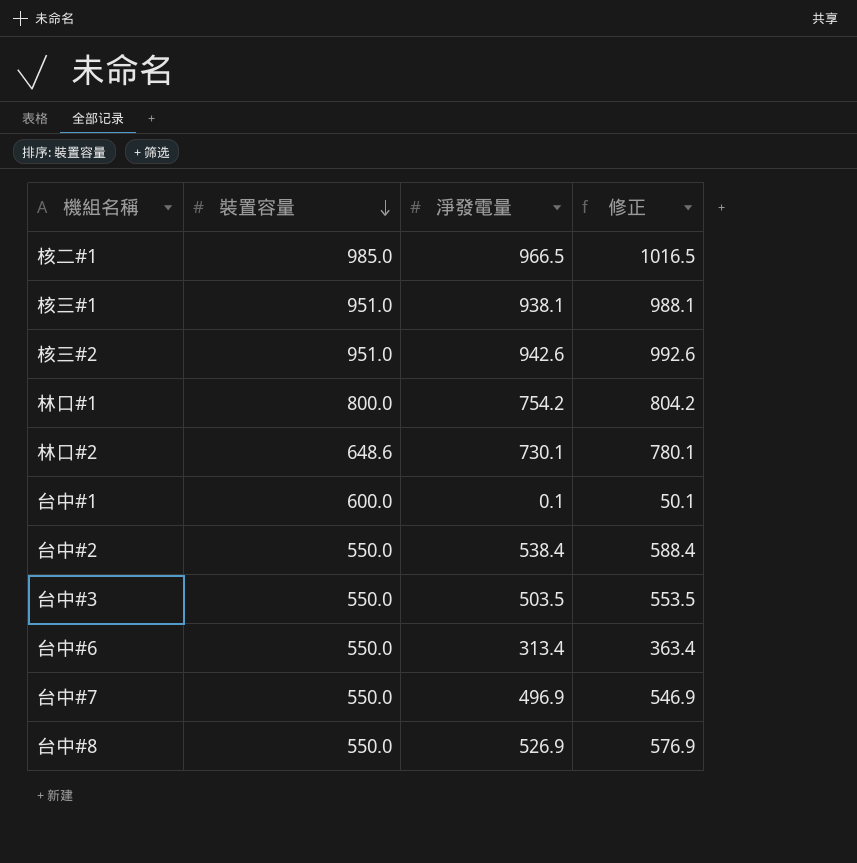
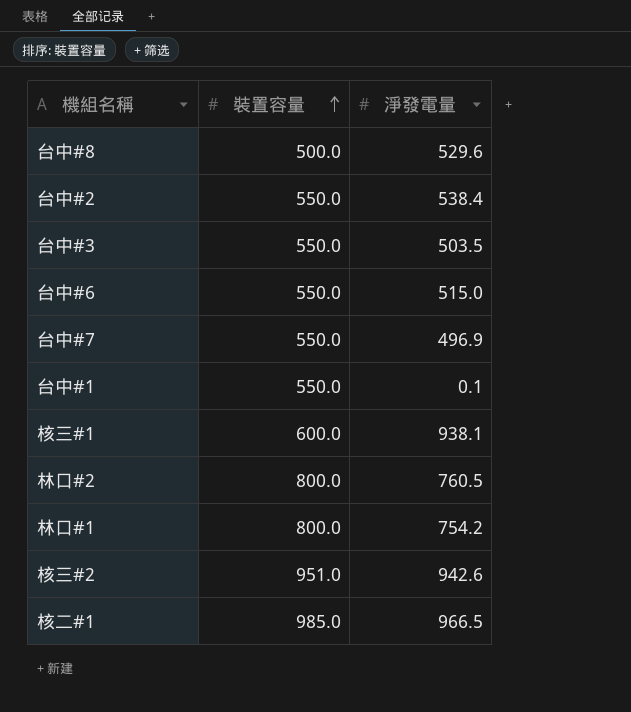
row order: 裝置容量 descending -> 裝置容量 ascending
column 修正 | formula: [淨發電量] + 50 -> none
台中#8 | 裝置容量: 550.0 -> 500.0
台中#8 | 淨發電量: 526.9 -> 529.6
台中#6 | 淨發電量: 313.4 -> 515.0
台中#1 | 裝置容量: 600.0 -> 550.0
核三#1 | 裝置容量: 951.0 -> 600.0
林口#2 | 裝置容量: 648.6 -> 800.0
林口#2 | 淨發電量: 730.1 -> 760.5

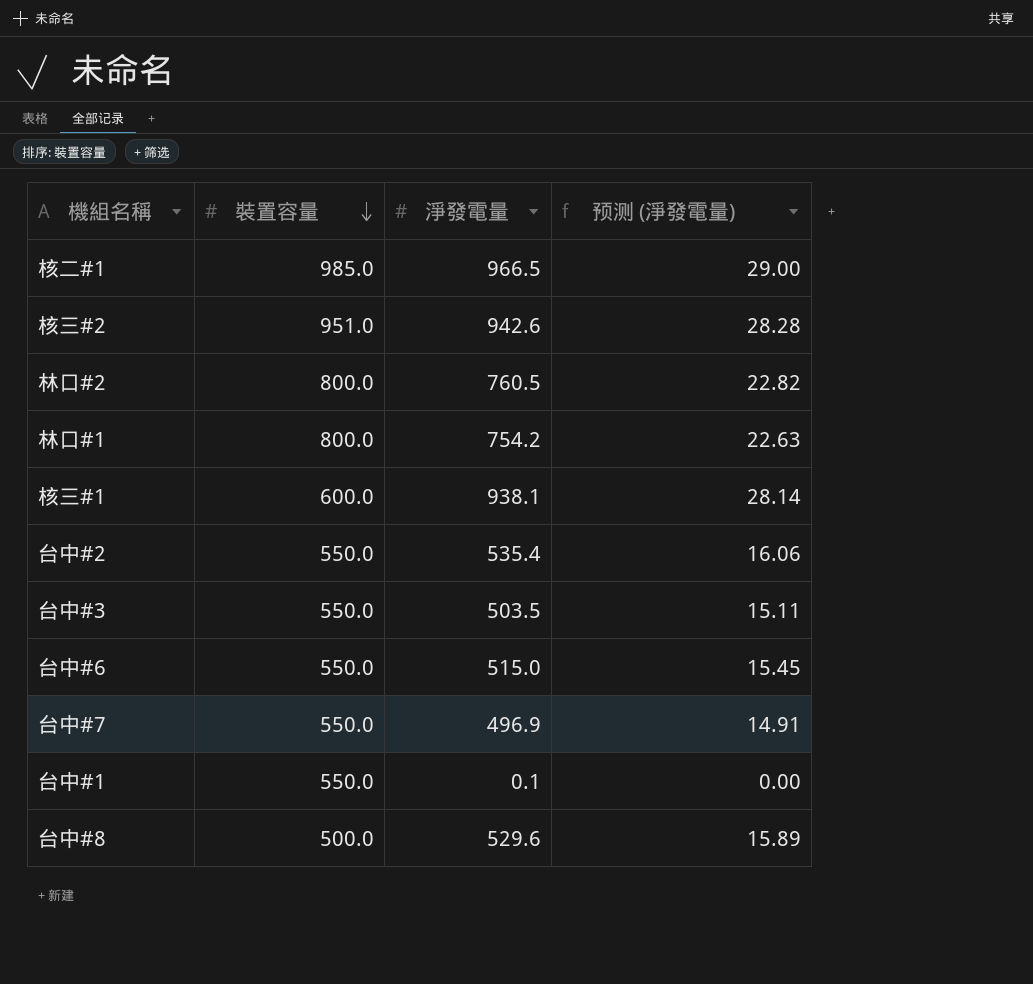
row order: 裝置容量 ascending -> 裝置容量 descending
column 预测 (淨發電量) | formula: none -> [淨發電量] * 0.03
台中#2 | 淨發電量: 538.4 -> 535.4

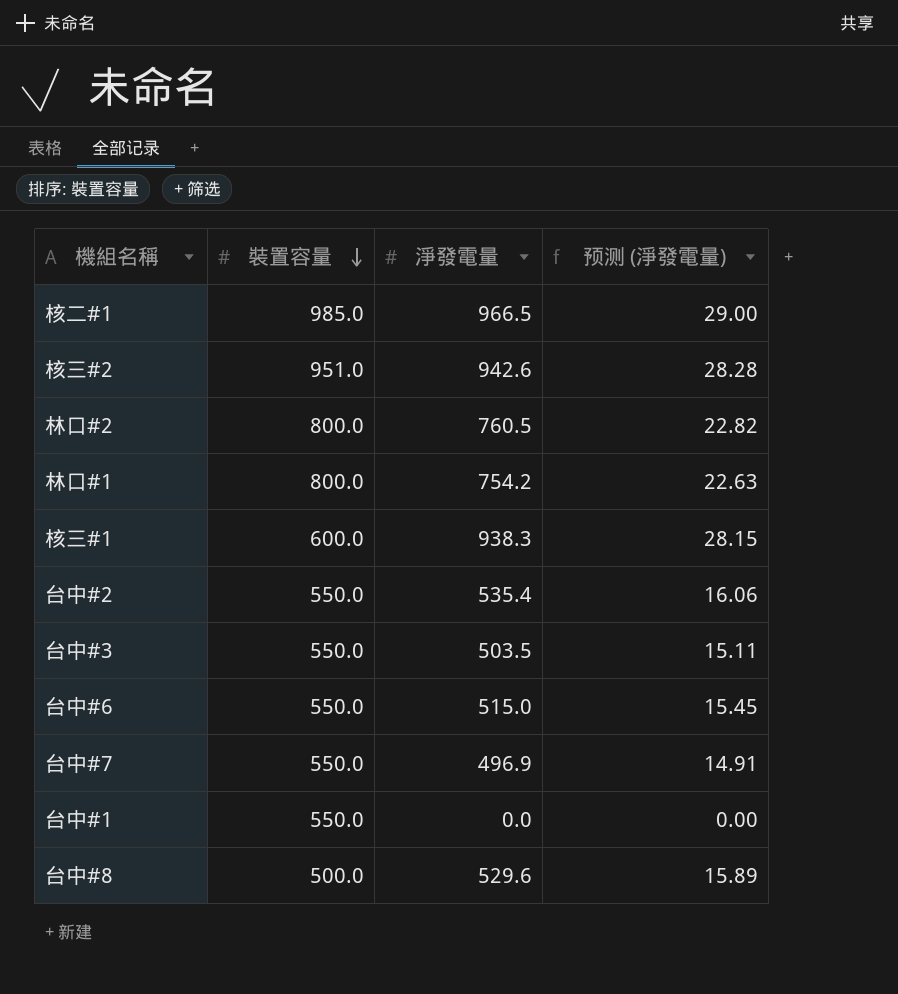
核三#1 | 淨發電量: 938.1 -> 938.3
核三#1 | 预测 (淨發電量): 28.14 -> 28.15
台中#1 | 淨發電量: 0.1 -> 0.0

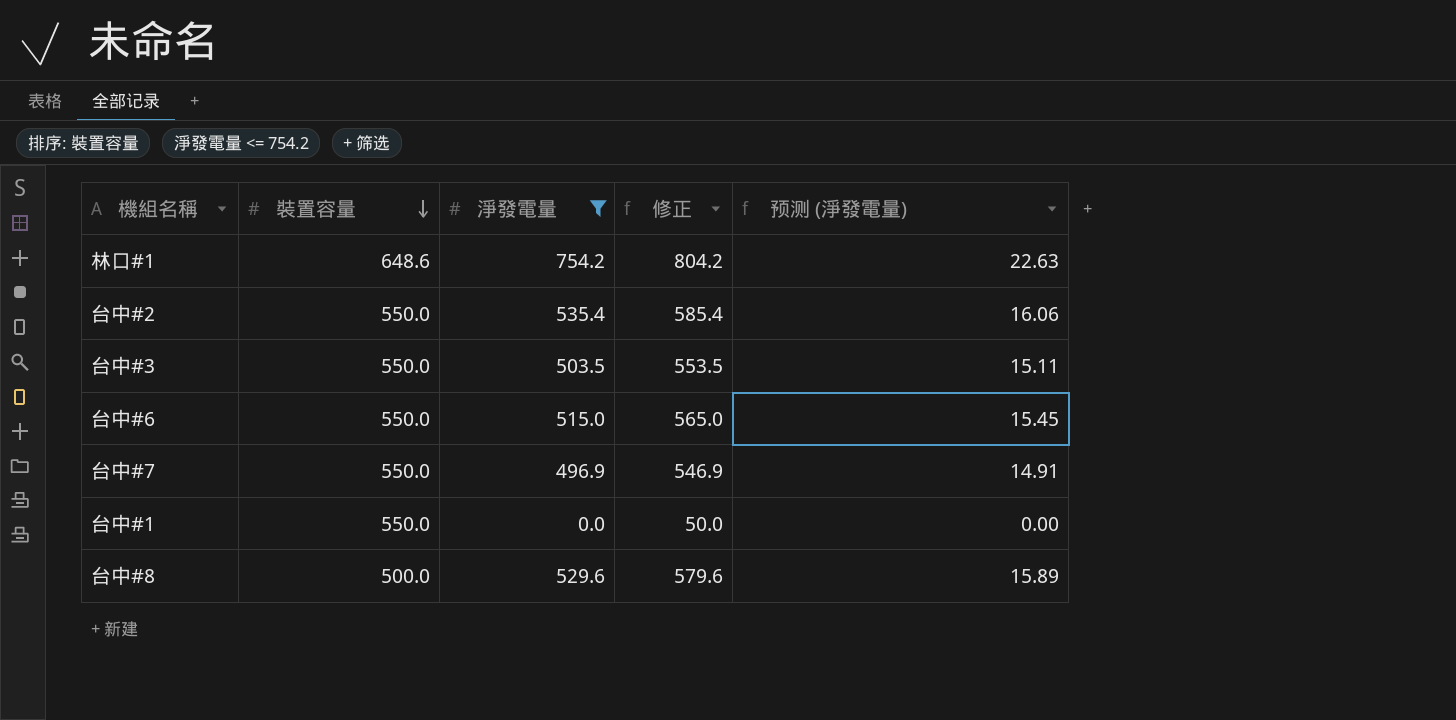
filter: none -> 淨發電量 <= 754.2
column 修正 | formula: none -> [淨發電量] + 50
林口#1 | 裝置容量: 800.0 -> 648.6

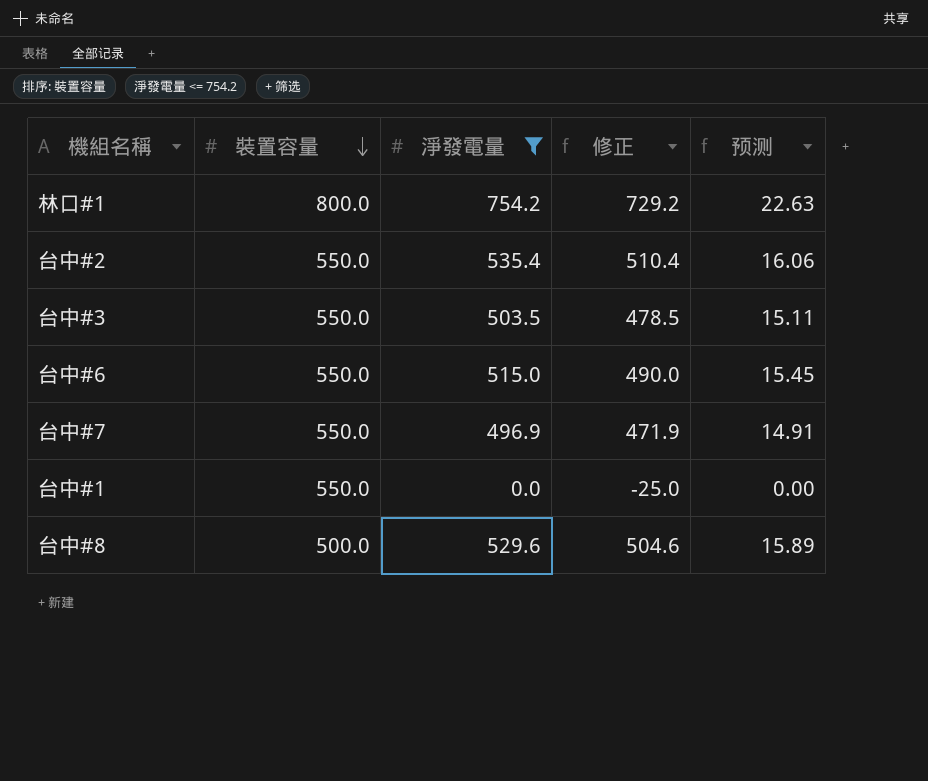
column 修正 | formula: [淨發電量] + 50 -> [淨發電量] - 25
column name: 预测 (淨發電量) -> 预测
林口#1 | 裝置容量: 648.6 -> 800.0

